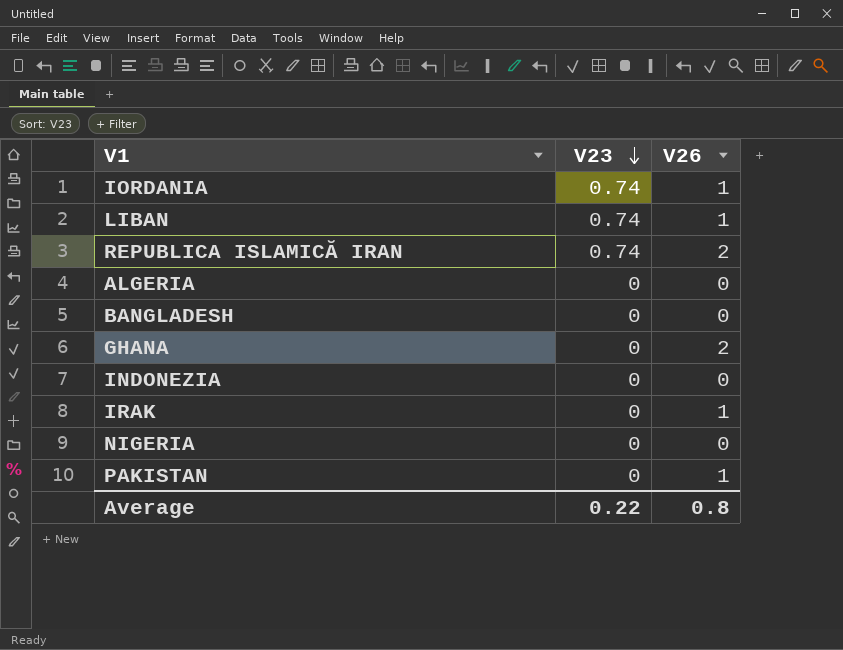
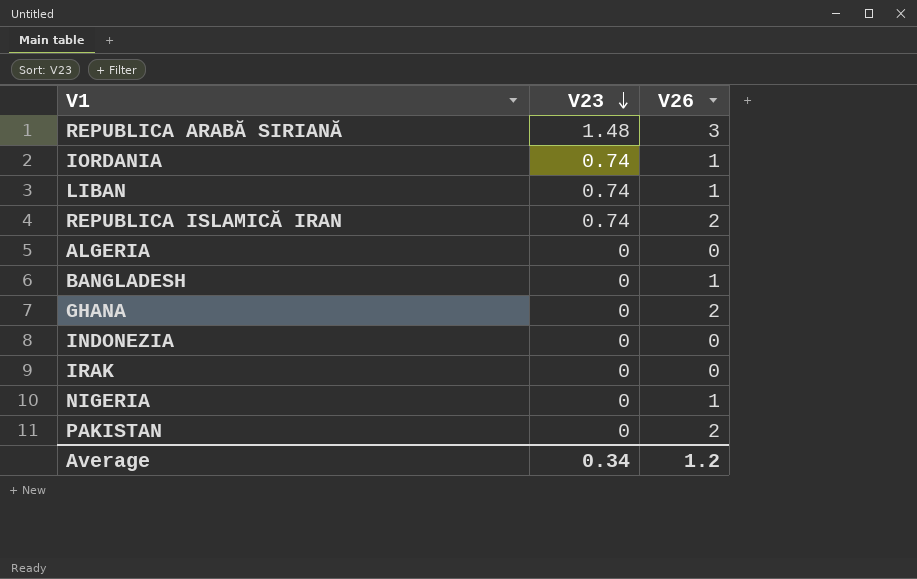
row REPUBLICA ARABĂ SIRIANĂ: none -> 1.48 | 3
BANGLADESH | V26: 0 -> 1
IRAK | V26: 1 -> 0
NIGERIA | V26: 0 -> 1
PAKISTAN | V26: 1 -> 2
Average | V23: 0.22 -> 0.34
Average | V26: 0.8 -> 1.2

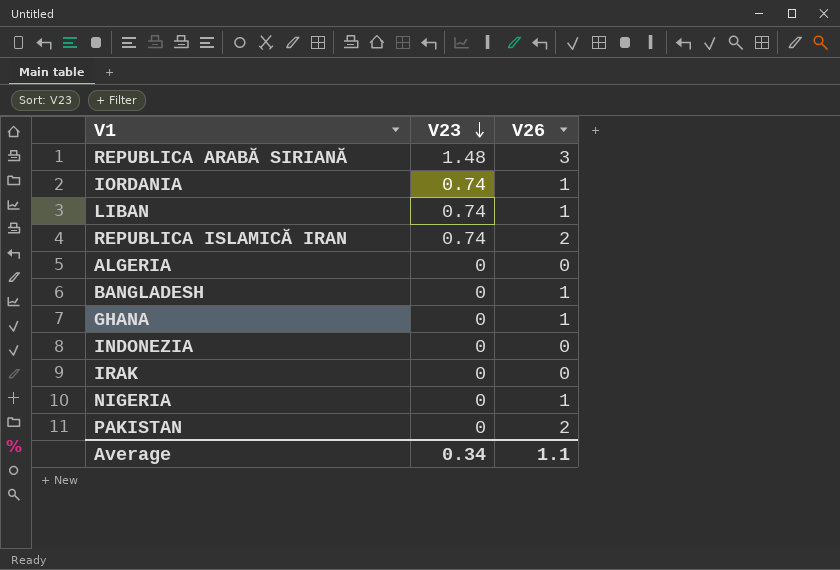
GHANA | V26: 2 -> 1
Average | V26: 1.2 -> 1.1

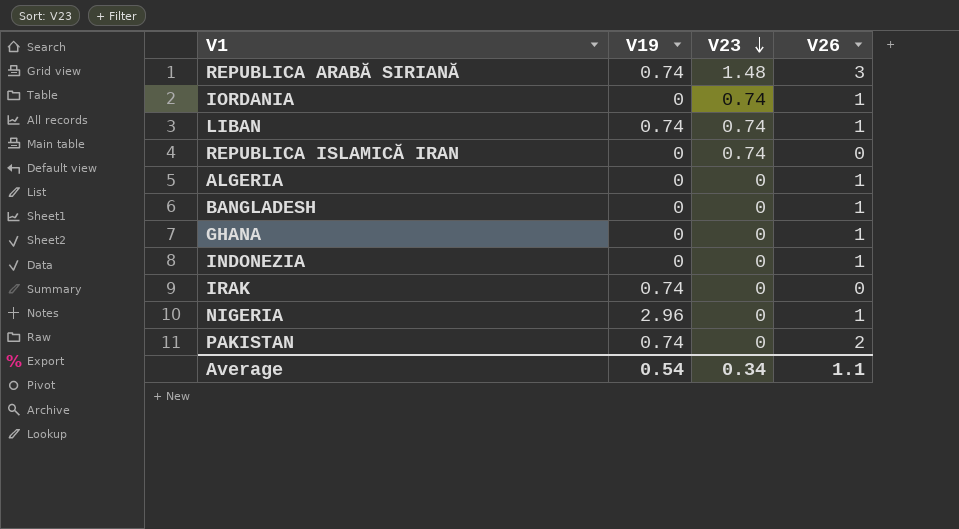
column V19 | position: none -> 2
REPUBLICA ISLAMICĂ IRAN | V26: 2 -> 0
ALGERIA | V26: 0 -> 1
INDONEZIA | V26: 0 -> 1

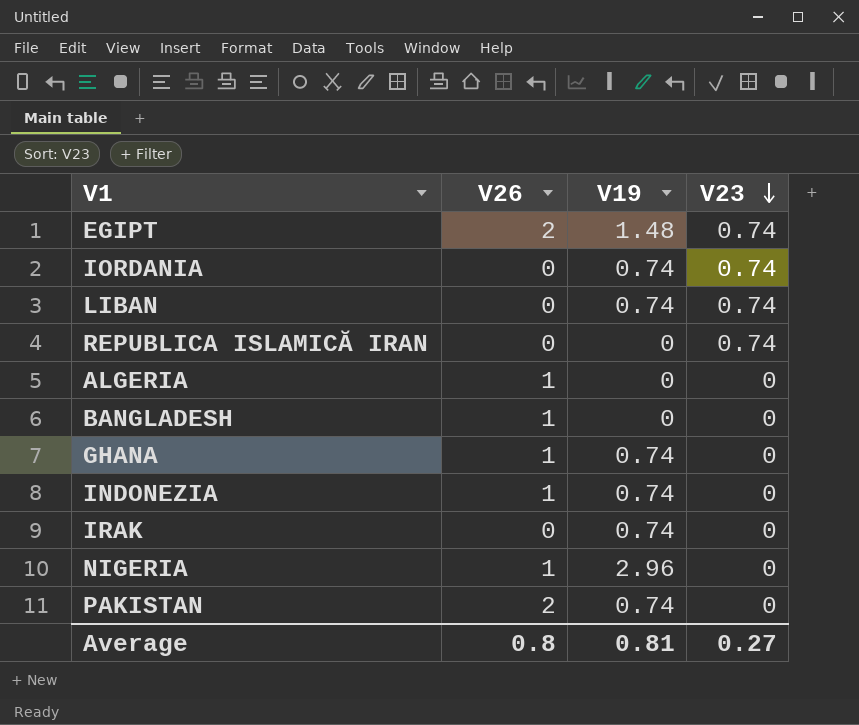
column V26 | position: 4 -> 2
row REPUBLICA ARABĂ SIRIANĂ: 0.74 | 1.48 | 3 -> none
row EGIPT: none -> 2 | 1.48 | 0.74
IORDANIA | V26: 1 -> 0
IORDANIA | V19: 0 -> 0.74
LIBAN | V26: 1 -> 0
GHANA | V19: 0 -> 0.74
INDONEZIA | V19: 0 -> 0.74
Average | V26: 1.1 -> 0.8
Average | V19: 0.54 -> 0.81
Average | V23: 0.34 -> 0.27

